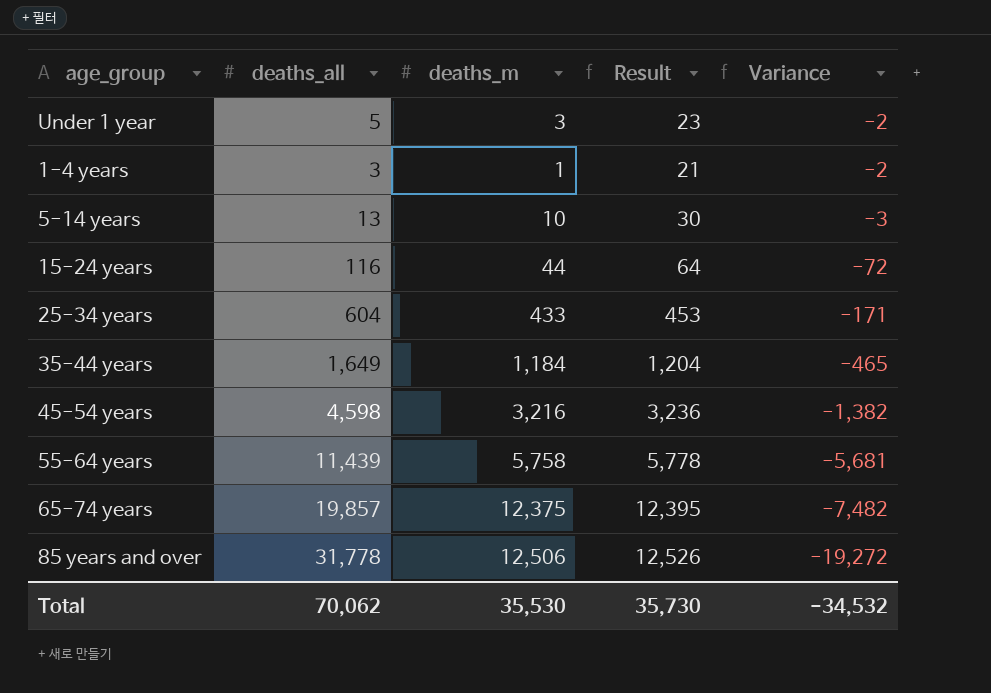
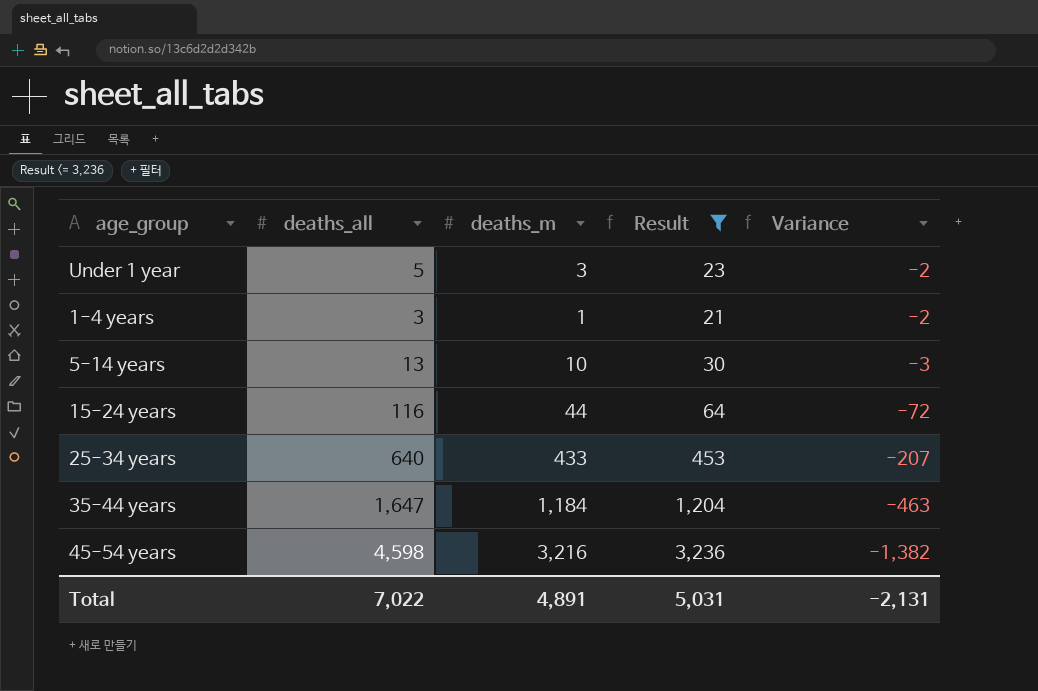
filter: none -> Result <= 3,236
25-34 years | deaths_all: 604 -> 640
25-34 years | Variance: -171 -> -207
35-44 years | deaths_all: 1,649 -> 1,647
35-44 years | Variance: -465 -> -463
Total | deaths_all: 70,062 -> 7,022
Total | deaths_m: 35,530 -> 4,891
Total | Result: 35,730 -> 5,031
Total | Variance: -34,532 -> -2,131

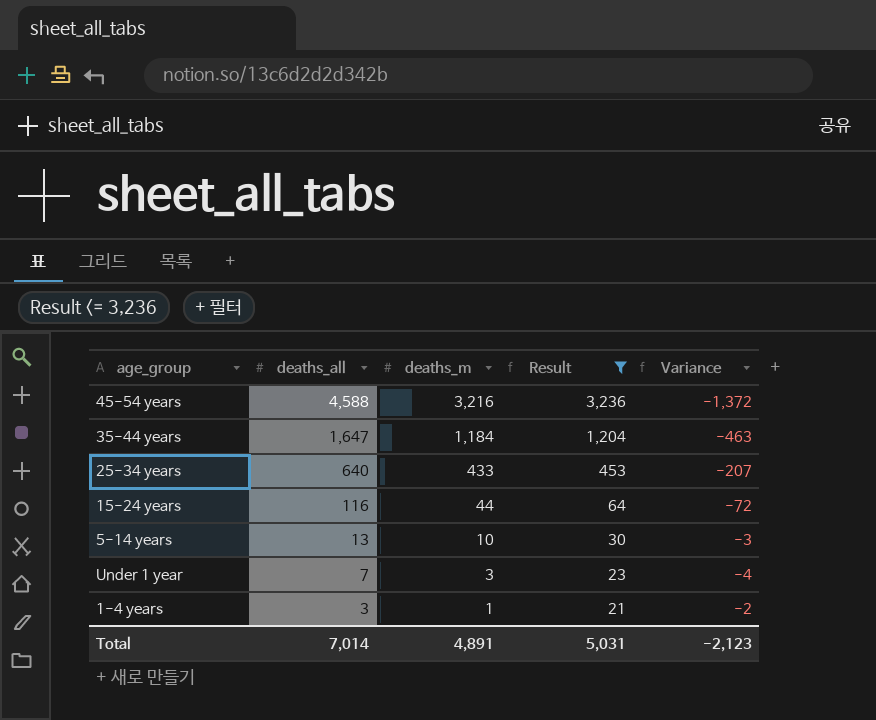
row order: Variance descending -> deaths_all descending
45-54 years | deaths_all: 4,598 -> 4,588
45-54 years | Variance: -1,382 -> -1,372
Under 1 year | deaths_all: 5 -> 7
Under 1 year | Variance: -2 -> -4
Total | deaths_all: 7,022 -> 7,014
Total | Variance: -2,131 -> -2,123

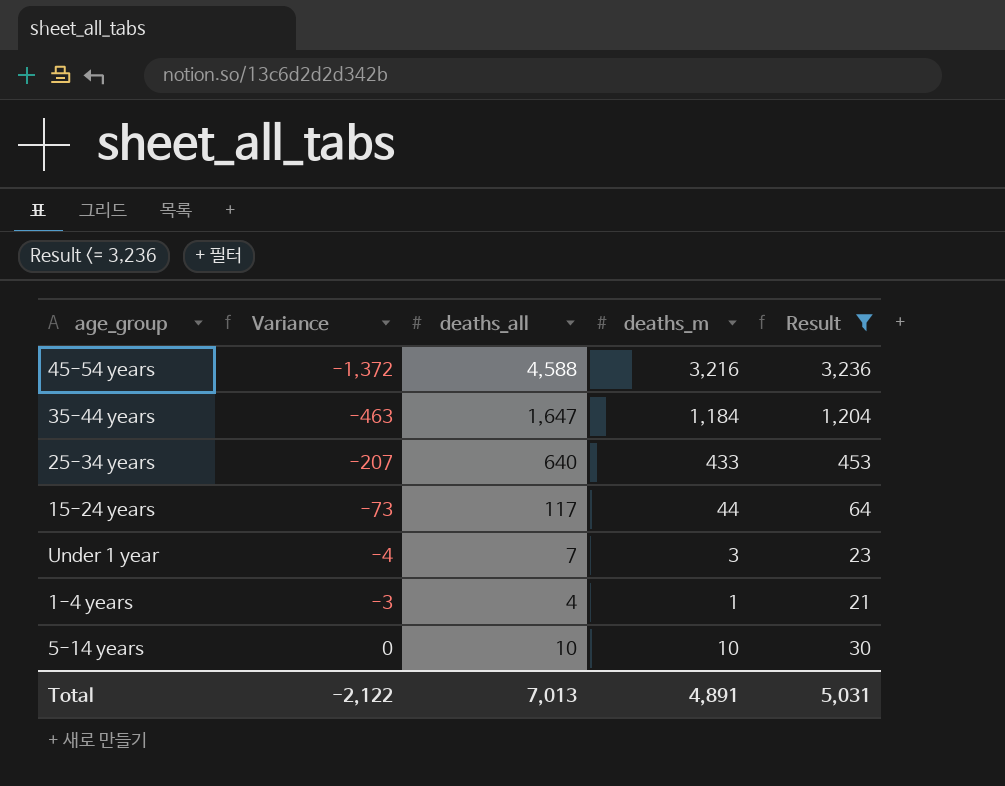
row order: deaths_all descending -> Variance ascending
column Variance | position: 5 -> 2
15-24 years | Variance: -72 -> -73
15-24 years | deaths_all: 116 -> 117
1-4 years | Variance: -2 -> -3
1-4 years | deaths_all: 3 -> 4
5-14 years | Variance: -3 -> 0
5-14 years | deaths_all: 13 -> 10
Total | Variance: -2,123 -> -2,122
Total | deaths_all: 7,014 -> 7,013

